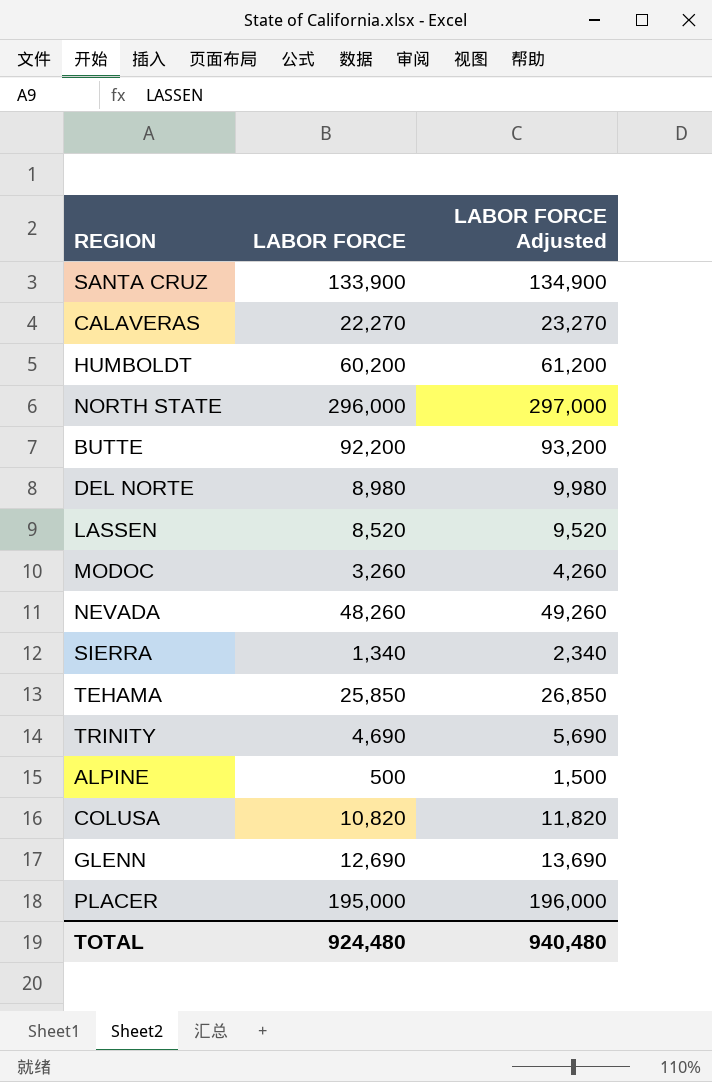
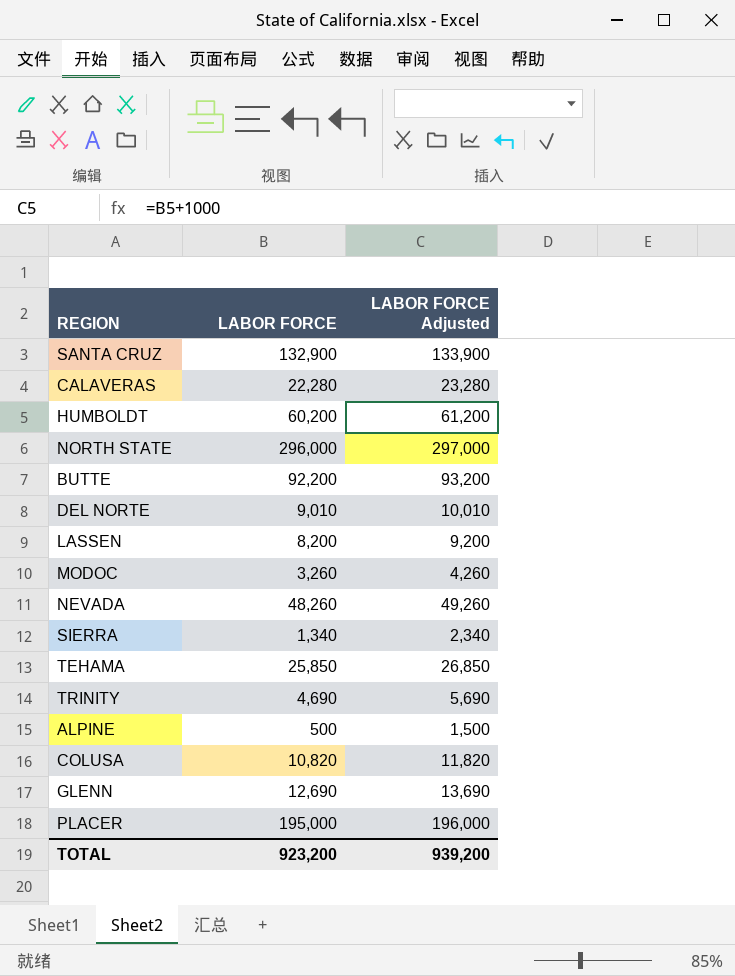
SANTA CRUZ | LABOR FORCE: 133,900 -> 132,900
SANTA CRUZ | LABOR FORCE Adjusted: 134,900 -> 133,900
CALAVERAS | LABOR FORCE: 22,270 -> 22,280
CALAVERAS | LABOR FORCE Adjusted: 23,270 -> 23,280
DEL NORTE | LABOR FORCE: 8,980 -> 9,010
DEL NORTE | LABOR FORCE Adjusted: 9,980 -> 10,010
LASSEN | LABOR FORCE: 8,520 -> 8,200
LASSEN | LABOR FORCE Adjusted: 9,520 -> 9,200
TOTAL | LABOR FORCE: 924,480 -> 923,200
TOTAL | LABOR FORCE Adjusted: 940,480 -> 939,200

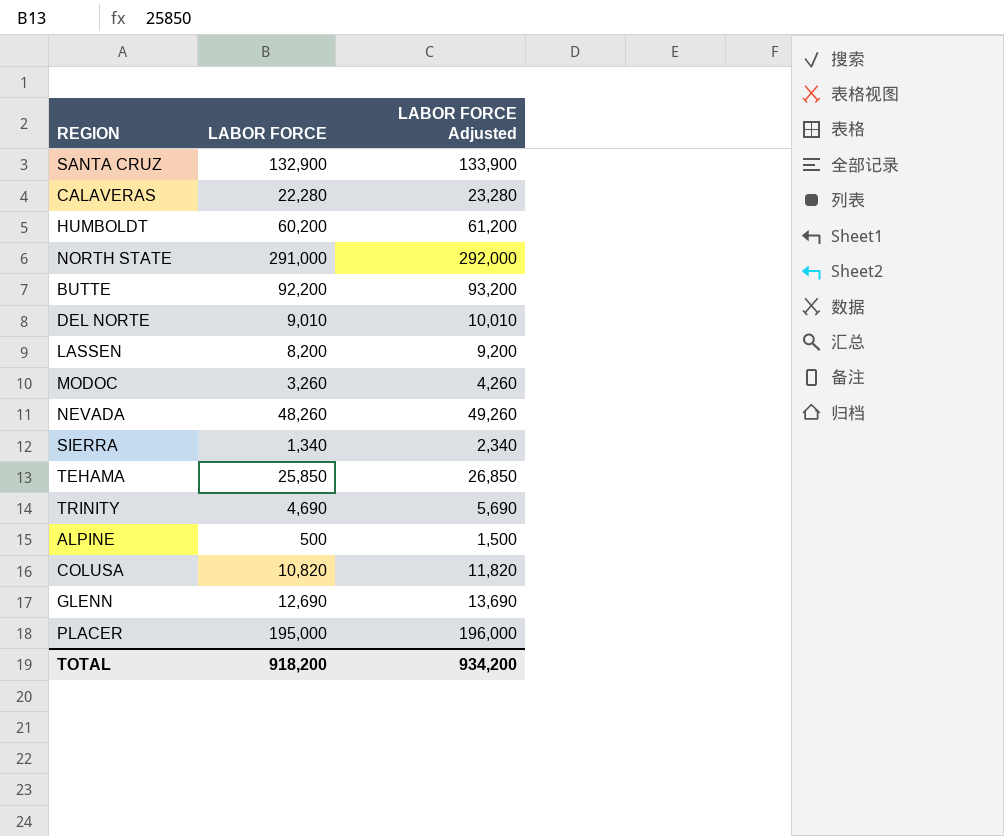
NORTH STATE | LABOR FORCE: 296,000 -> 291,000
NORTH STATE | LABOR FORCE Adjusted: 297,000 -> 292,000
TOTAL | LABOR FORCE: 923,200 -> 918,200
TOTAL | LABOR FORCE Adjusted: 939,200 -> 934,200

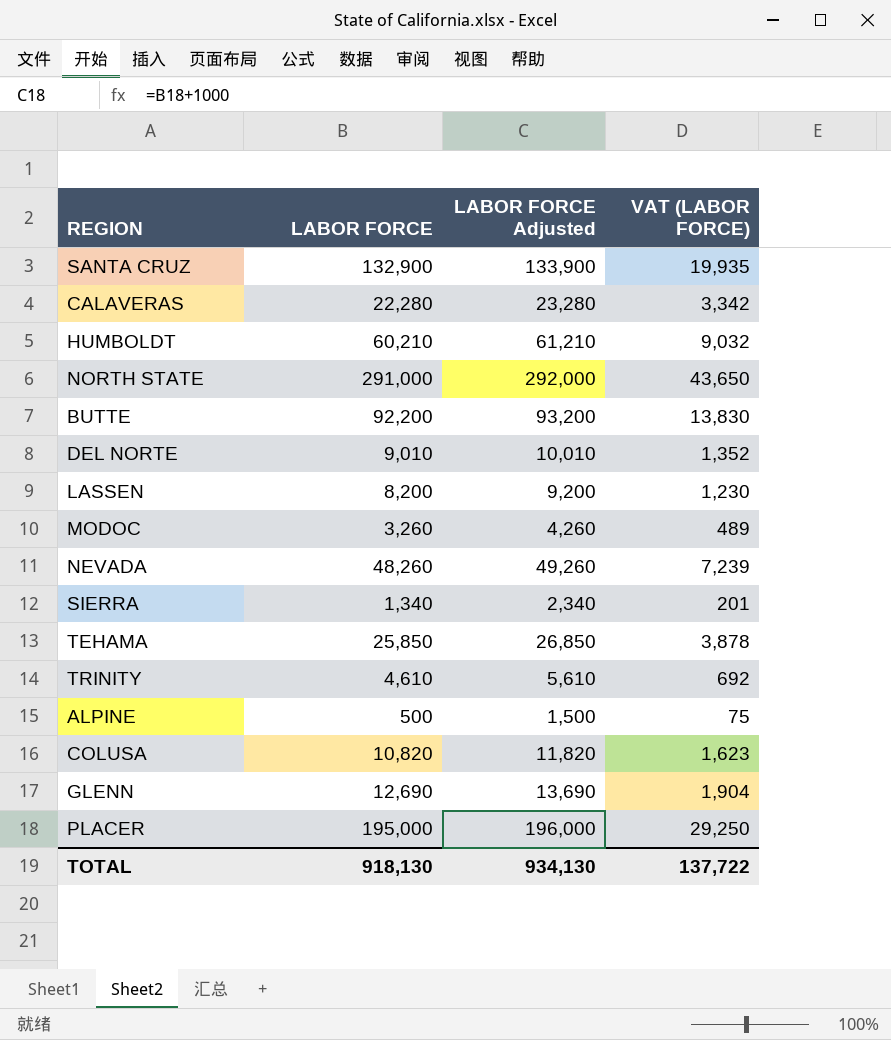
column VAT (LABOR FORCE) | formula: none -> [LABOR FORCE] * 0.15
HUMBOLDT | LABOR FORCE: 60,200 -> 60,210
HUMBOLDT | LABOR FORCE Adjusted: 61,200 -> 61,210
TRINITY | LABOR FORCE: 4,690 -> 4,610
TRINITY | LABOR FORCE Adjusted: 5,690 -> 5,610
TOTAL | LABOR FORCE: 918,200 -> 918,130
TOTAL | LABOR FORCE Adjusted: 934,200 -> 934,130

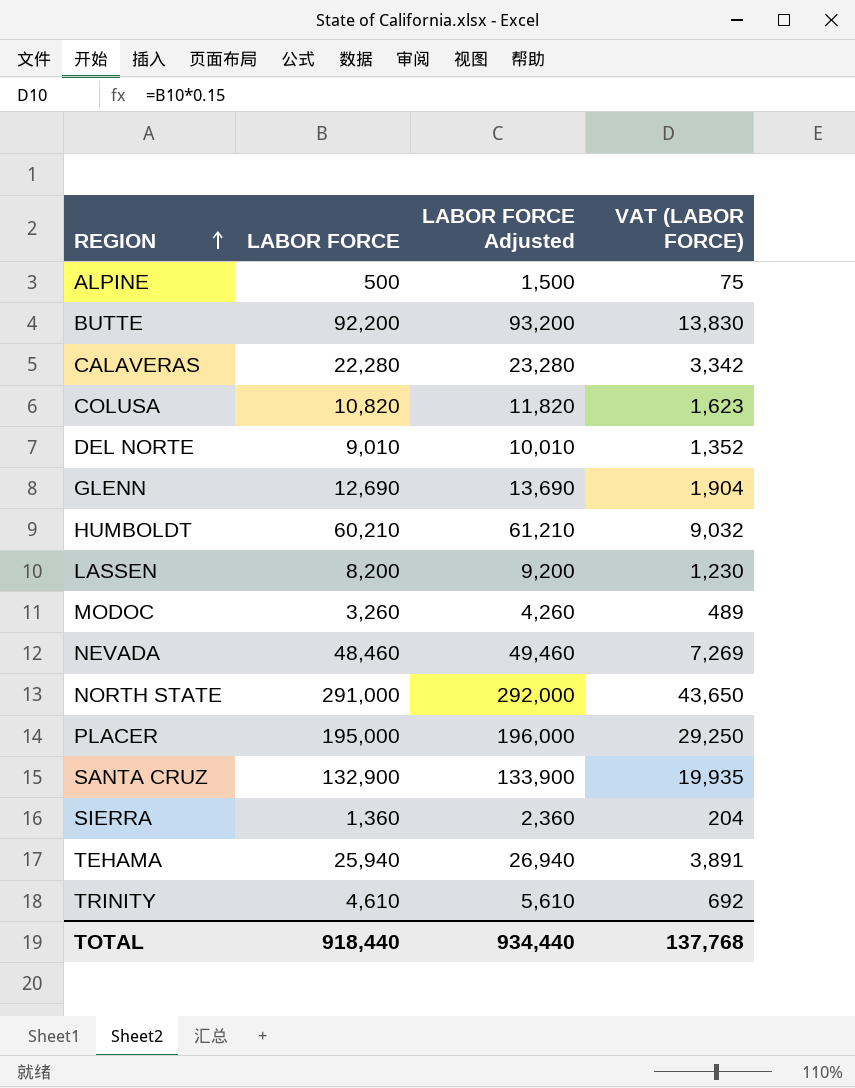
row order: none -> REGION ascending
NEVADA | LABOR FORCE: 48,260 -> 48,460
NEVADA | LABOR FORCE Adjusted: 49,260 -> 49,460
NEVADA | VAT (LABOR FORCE): 7,239 -> 7,269
SIERRA | LABOR FORCE: 1,340 -> 1,360
SIERRA | LABOR FORCE Adjusted: 2,340 -> 2,360
SIERRA | VAT (LABOR FORCE): 201 -> 204
TEHAMA | LABOR FORCE: 25,850 -> 25,940
TEHAMA | LABOR FORCE Adjusted: 26,850 -> 26,940
TEHAMA | VAT (LABOR FORCE): 3,878 -> 3,891
TOTAL | LABOR FORCE: 918,130 -> 918,440
TOTAL | LABOR FORCE Adjusted: 934,130 -> 934,440
TOTAL | VAT (LABOR FORCE): 137,722 -> 137,768

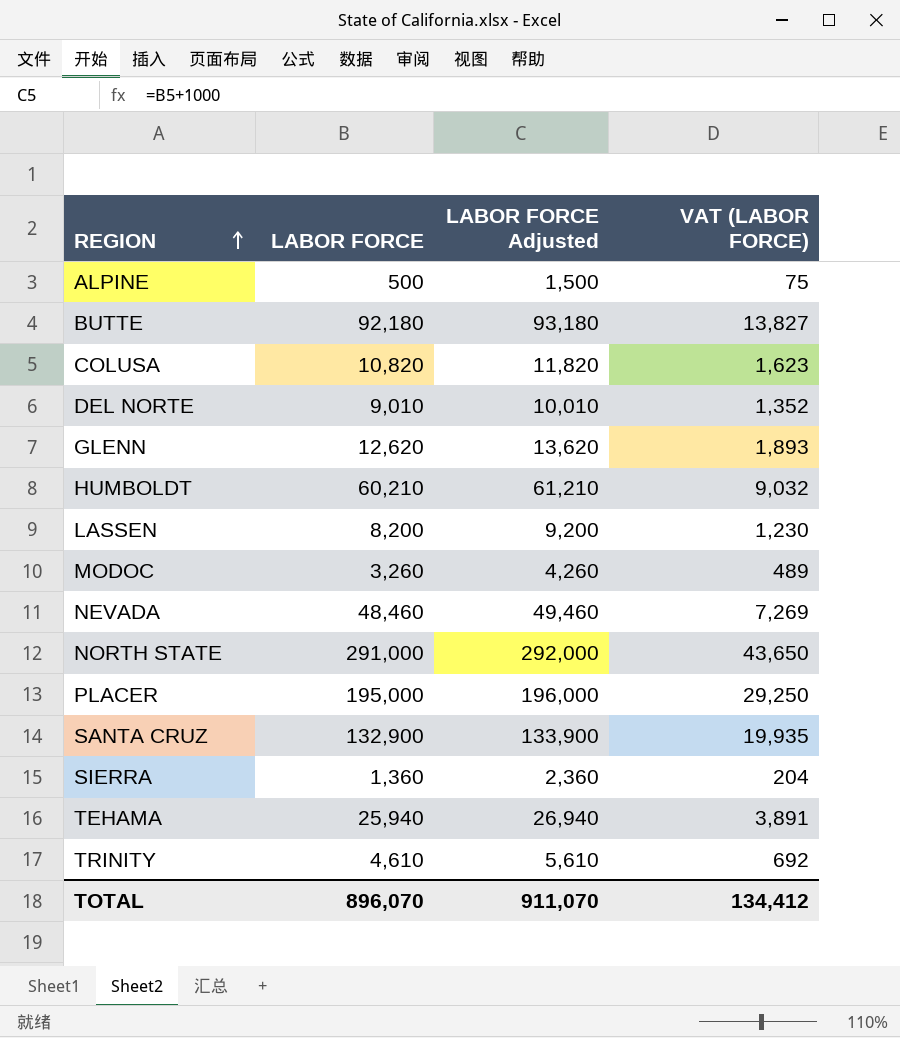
row CALAVERAS: 22,280 | 23,280 | 3,342 -> none
BUTTE | LABOR FORCE: 92,200 -> 92,180
BUTTE | LABOR FORCE Adjusted: 93,200 -> 93,180
BUTTE | VAT (LABOR FORCE): 13,830 -> 13,827
GLENN | LABOR FORCE: 12,690 -> 12,620
GLENN | LABOR FORCE Adjusted: 13,690 -> 13,620
GLENN | VAT (LABOR FORCE): 1,904 -> 1,893
TOTAL | LABOR FORCE: 918,440 -> 896,070
TOTAL | LABOR FORCE Adjusted: 934,440 -> 911,070
TOTAL | VAT (LABOR FORCE): 137,768 -> 134,412

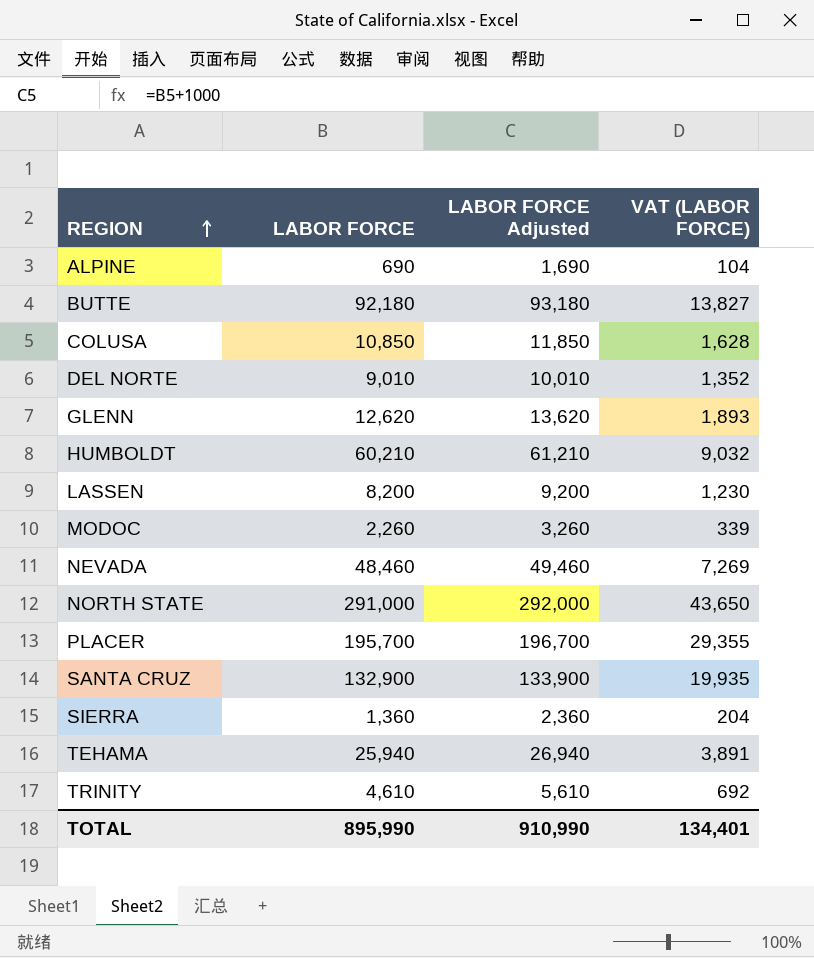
ALPINE | LABOR FORCE: 500 -> 690
ALPINE | LABOR FORCE Adjusted: 1,500 -> 1,690
ALPINE | VAT (LABOR FORCE): 75 -> 104
COLUSA | LABOR FORCE: 10,820 -> 10,850
COLUSA | LABOR FORCE Adjusted: 11,820 -> 11,850
COLUSA | VAT (LABOR FORCE): 1,623 -> 1,628
MODOC | LABOR FORCE: 3,260 -> 2,260
MODOC | LABOR FORCE Adjusted: 4,260 -> 3,260
MODOC | VAT (LABOR FORCE): 489 -> 339
PLACER | LABOR FORCE: 195,000 -> 195,700
PLACER | LABOR FORCE Adjusted: 196,000 -> 196,700
PLACER | VAT (LABOR FORCE): 29,250 -> 29,355
TOTAL | LABOR FORCE: 896,070 -> 895,990
TOTAL | LABOR FORCE Adjusted: 911,070 -> 910,990
TOTAL | VAT (LABOR FORCE): 134,412 -> 134,401

